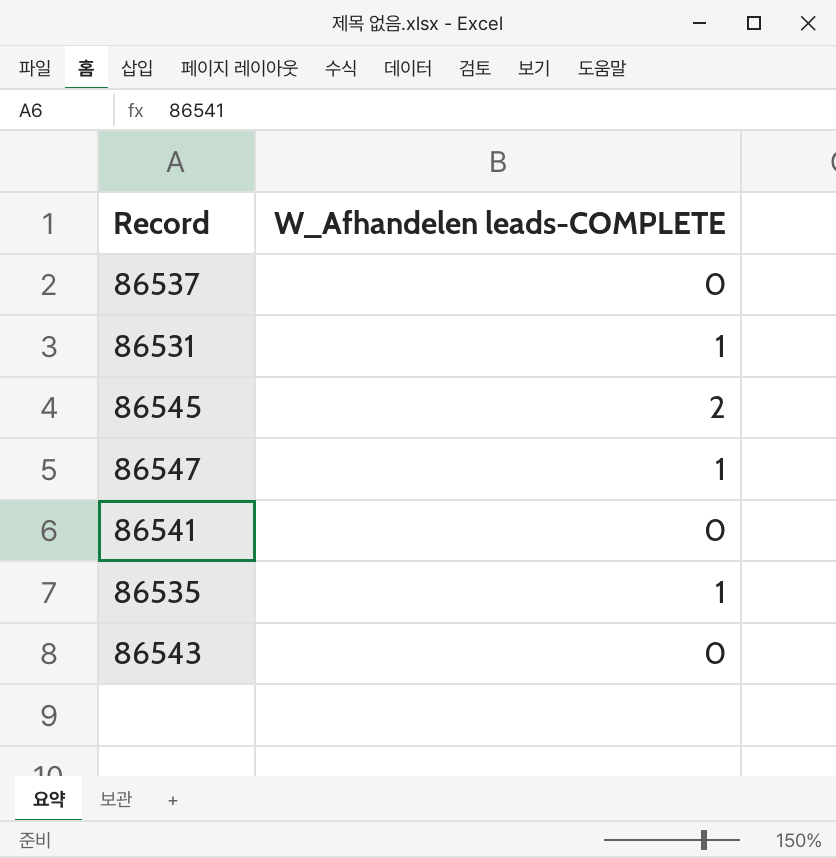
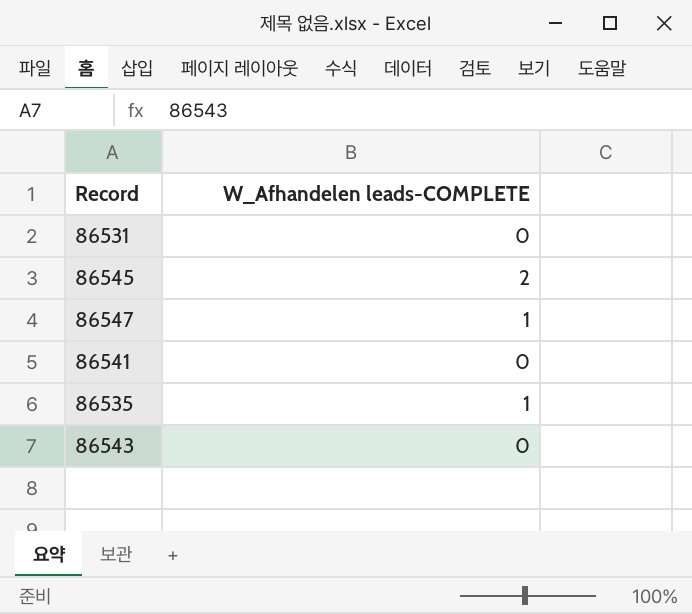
row 86537: 0 -> none
86531 | W_Afhandelen leads-COMPLETE: 1 -> 0

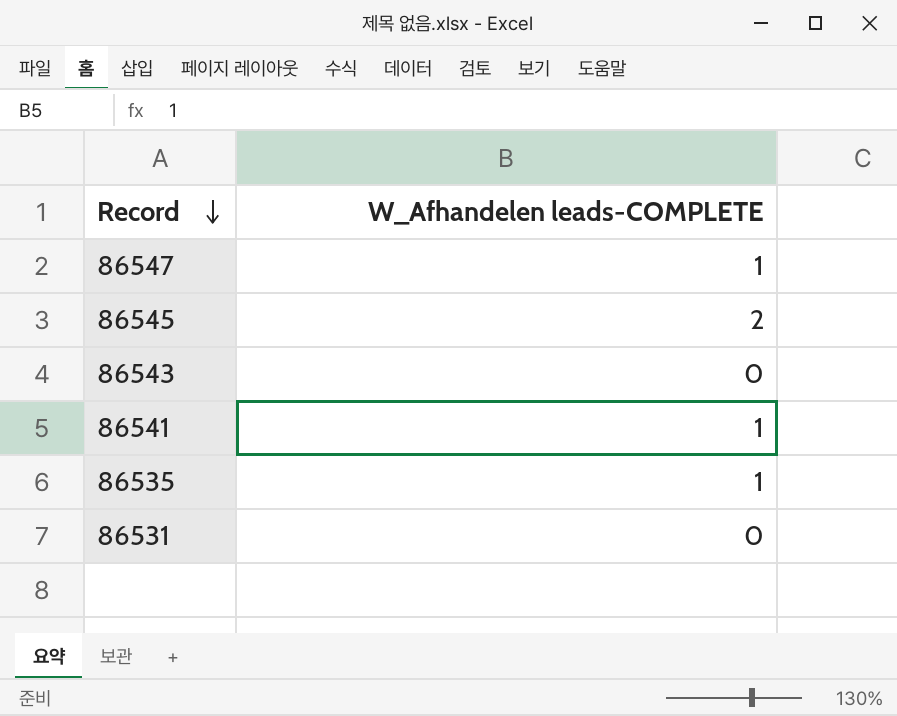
row order: none -> Record descending
86541 | W_Afhandelen leads-COMPLETE: 0 -> 1

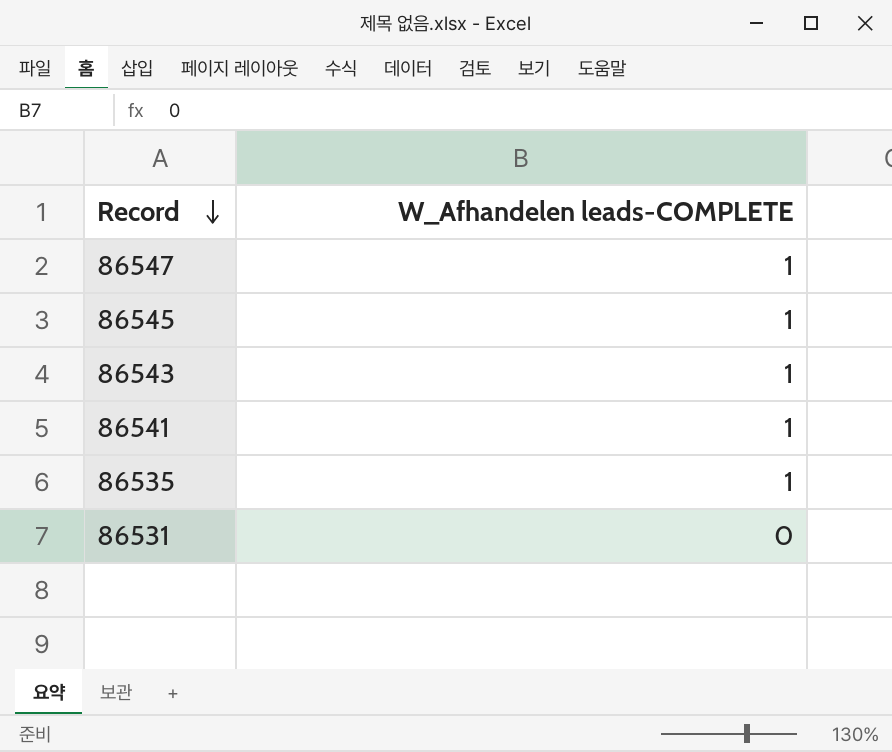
86545 | W_Afhandelen leads-COMPLETE: 2 -> 1
86543 | W_Afhandelen leads-COMPLETE: 0 -> 1

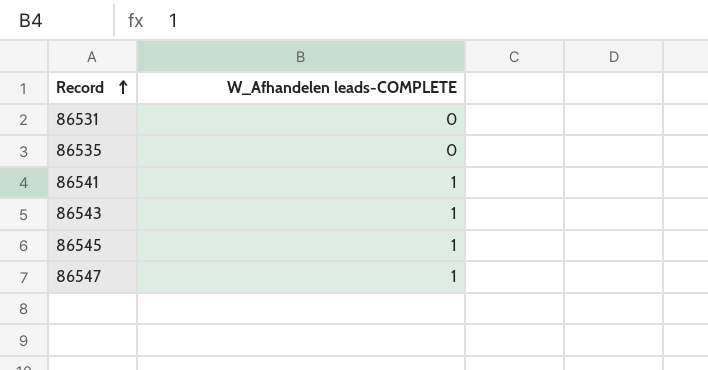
row order: Record descending -> Record ascending
86535 | W_Afhandelen leads-COMPLETE: 1 -> 0

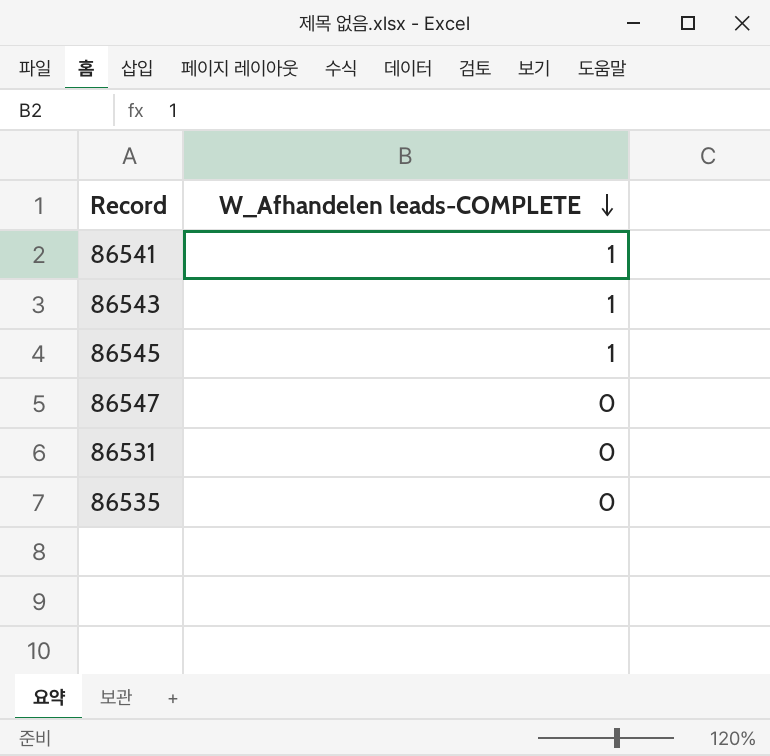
row order: Record ascending -> W_Afhandelen leads-COMPLETE descending
86547 | W_Afhandelen leads-COMPLETE: 1 -> 0

